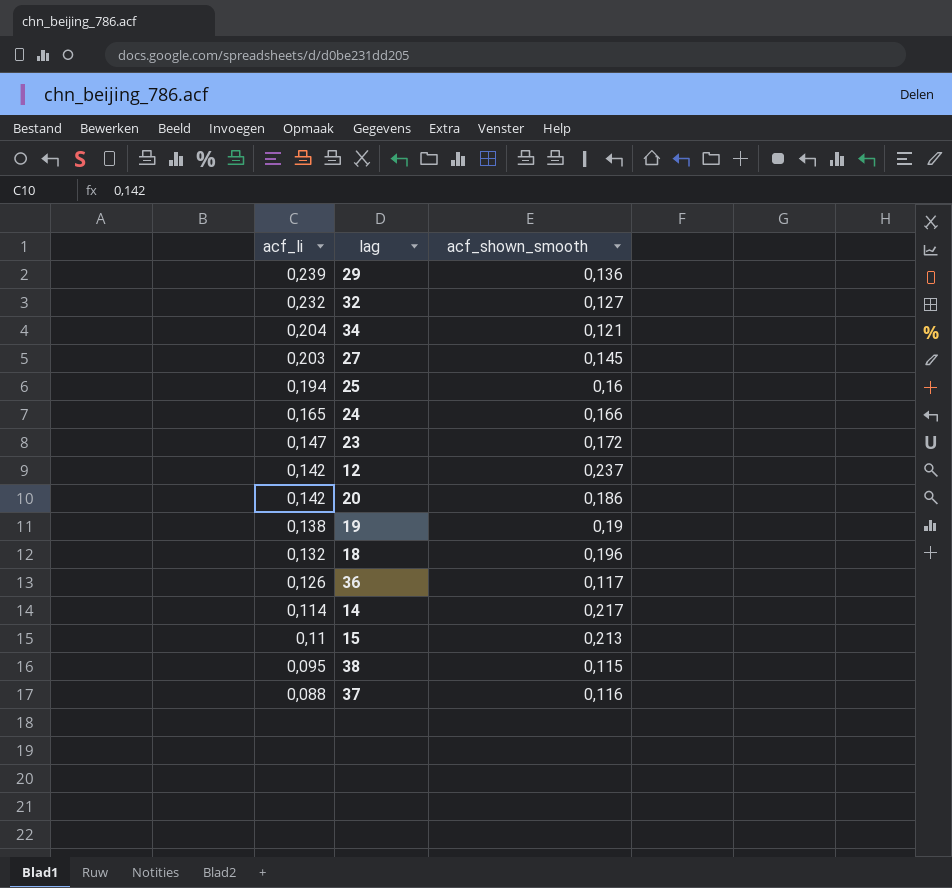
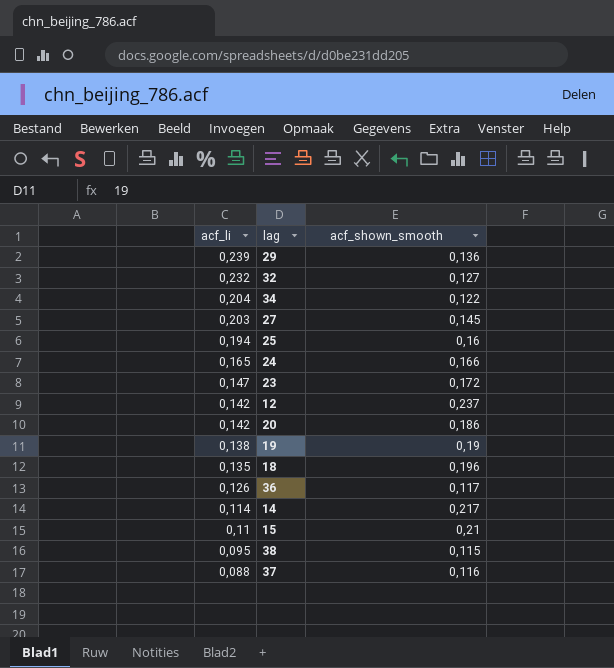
34 | acf_shown_smooth: 0,121 -> 0,122
18 | acf_li: 0,132 -> 0,135
15 | acf_shown_smooth: 0,213 -> 0,21

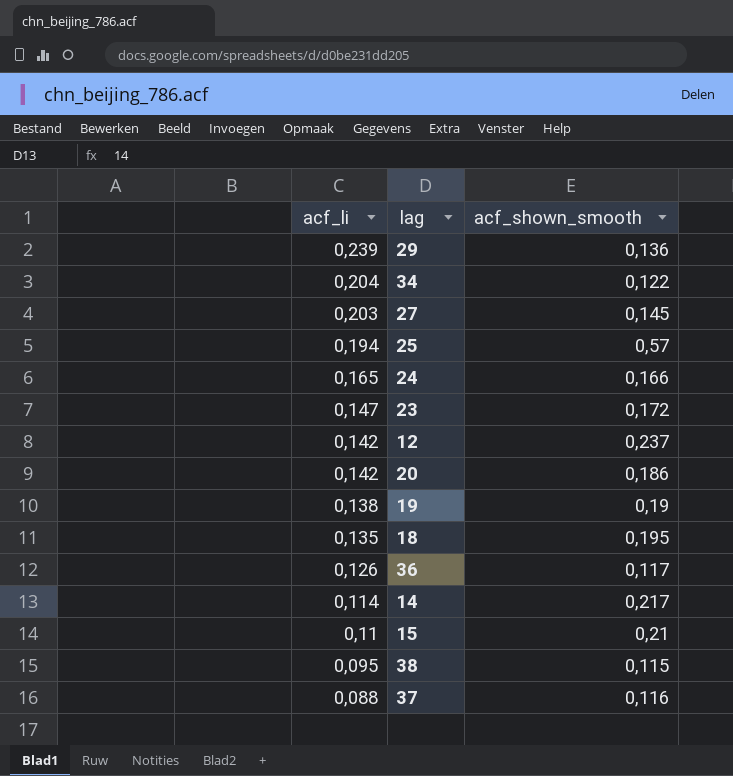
row 32: 0,232 | 0,127 -> none
25 | acf_shown_smooth: 0,16 -> 0,57
18 | acf_shown_smooth: 0,196 -> 0,195

